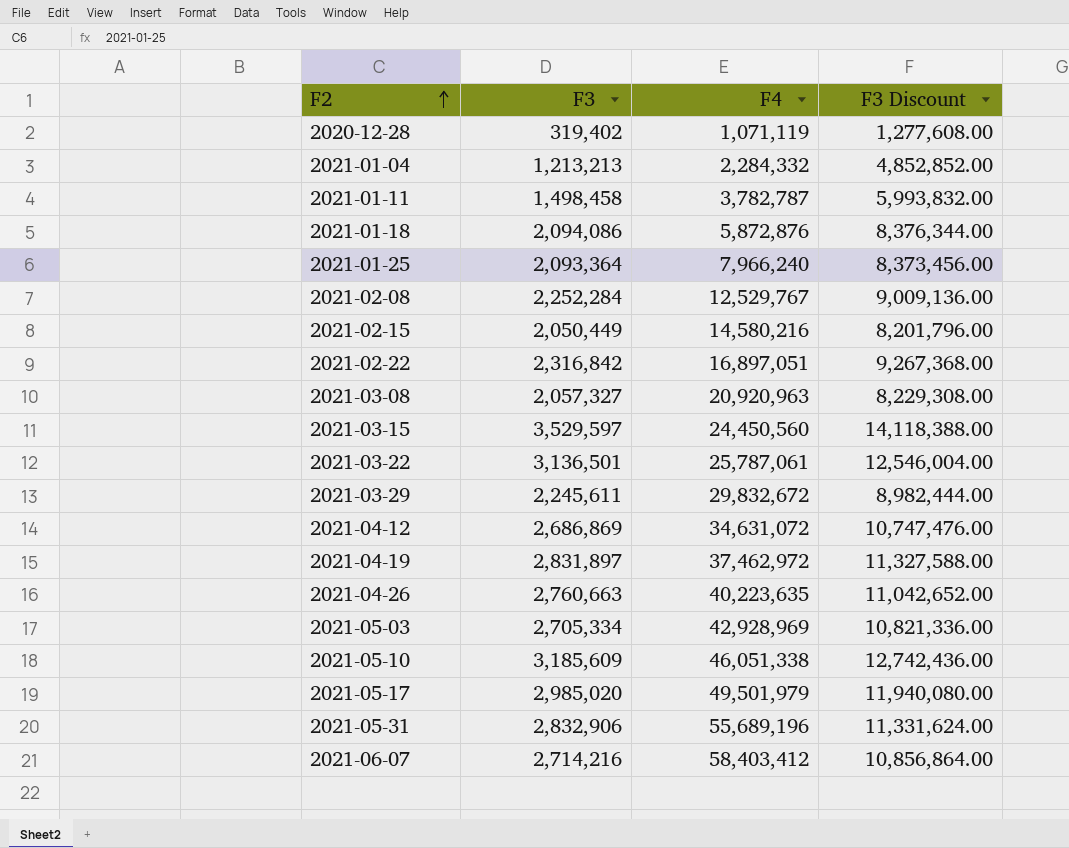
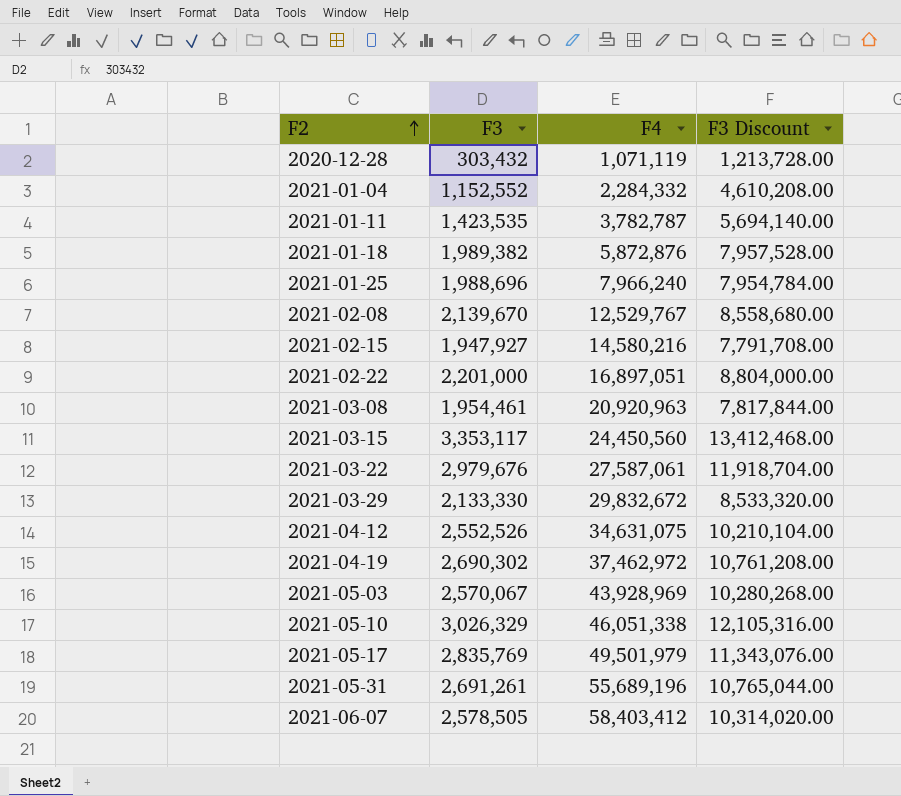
row 2021-04-26: 2,760,663 | 40,223,635 | 11,042,652.00 -> none
2020-12-28 | F3: 319,402 -> 303,432
2020-12-28 | F3 Discount: 1,277,608.00 -> 1,213,728.00
2021-01-04 | F3: 1,213,213 -> 1,152,552
2021-01-04 | F3 Discount: 4,852,852.00 -> 4,610,208.00
2021-01-11 | F3: 1,498,458 -> 1,423,535
2021-01-11 | F3 Discount: 5,993,832.00 -> 5,694,140.00
2021-01-18 | F3: 2,094,086 -> 1,989,382
2021-01-18 | F3 Discount: 8,376,344.00 -> 7,957,528.00
2021-01-25 | F3: 2,093,364 -> 1,988,696
2021-01-25 | F3 Discount: 8,373,456.00 -> 7,954,784.00
2021-02-08 | F3: 2,252,284 -> 2,139,670
2021-02-08 | F3 Discount: 9,009,136.00 -> 8,558,680.00
2021-02-15 | F3: 2,050,449 -> 1,947,927
2021-02-15 | F3 Discount: 8,201,796.00 -> 7,791,708.00
2021-02-22 | F3: 2,316,842 -> 2,201,000
2021-02-22 | F3 Discount: 9,267,368.00 -> 8,804,000.00
2021-03-08 | F3: 2,057,327 -> 1,954,461
2021-03-08 | F3 Discount: 8,229,308.00 -> 7,817,844.00
2021-03-15 | F3: 3,529,597 -> 3,353,117
2021-03-15 | F3 Discount: 14,118,388.00 -> 13,412,468.00
2021-03-22 | F3: 3,136,501 -> 2,979,676
2021-03-22 | F4: 25,787,061 -> 27,587,061
2021-03-22 | F3 Discount: 12,546,004.00 -> 11,918,704.00
2021-03-29 | F3: 2,245,611 -> 2,133,330
2021-03-29 | F3 Discount: 8,982,444.00 -> 8,533,320.00
2021-04-12 | F3: 2,686,869 -> 2,552,526
2021-04-12 | F4: 34,631,072 -> 34,631,075
2021-04-12 | F3 Discount: 10,747,476.00 -> 10,210,104.00
2021-04-19 | F3: 2,831,897 -> 2,690,302
2021-04-19 | F3 Discount: 11,327,588.00 -> 10,761,208.00
2021-05-03 | F3: 2,705,334 -> 2,570,067
2021-05-03 | F4: 42,928,969 -> 43,928,969
2021-05-03 | F3 Discount: 10,821,336.00 -> 10,280,268.00
2021-05-10 | F3: 3,185,609 -> 3,026,329
2021-05-10 | F3 Discount: 12,742,436.00 -> 12,105,316.00
2021-05-17 | F3: 2,985,020 -> 2,835,769
2021-05-17 | F3 Discount: 11,940,080.00 -> 11,343,076.00
2021-05-31 | F3: 2,832,906 -> 2,691,261
2021-05-31 | F3 Discount: 11,331,624.00 -> 10,765,044.00
2021-06-07 | F3: 2,714,216 -> 2,578,505
2021-06-07 | F3 Discount: 10,856,864.00 -> 10,314,020.00

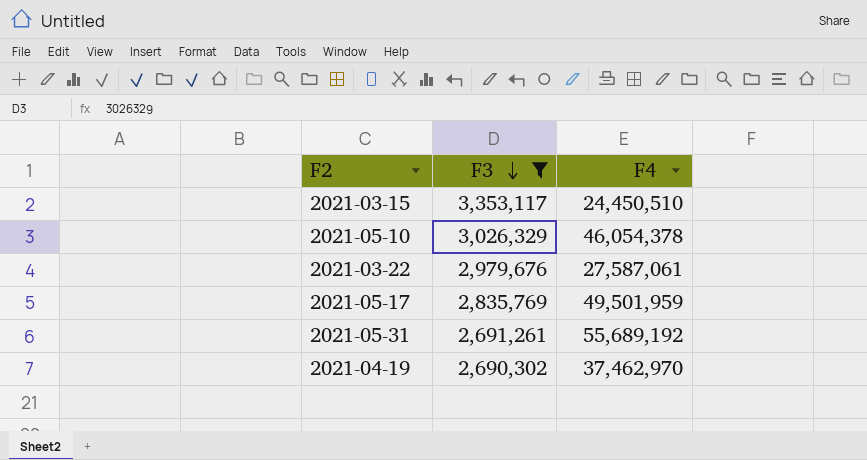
filter: none -> F3 >= 2,690,302
row order: F2 ascending -> F3 descending
column F3 Discount | formula: [F3] * 4 -> none
2021-03-15 | F4: 24,450,560 -> 24,450,510
2021-05-10 | F4: 46,051,338 -> 46,054,378
2021-05-17 | F4: 49,501,979 -> 49,501,959
2021-05-31 | F4: 55,689,196 -> 55,689,192
2021-04-19 | F4: 37,462,972 -> 37,462,970

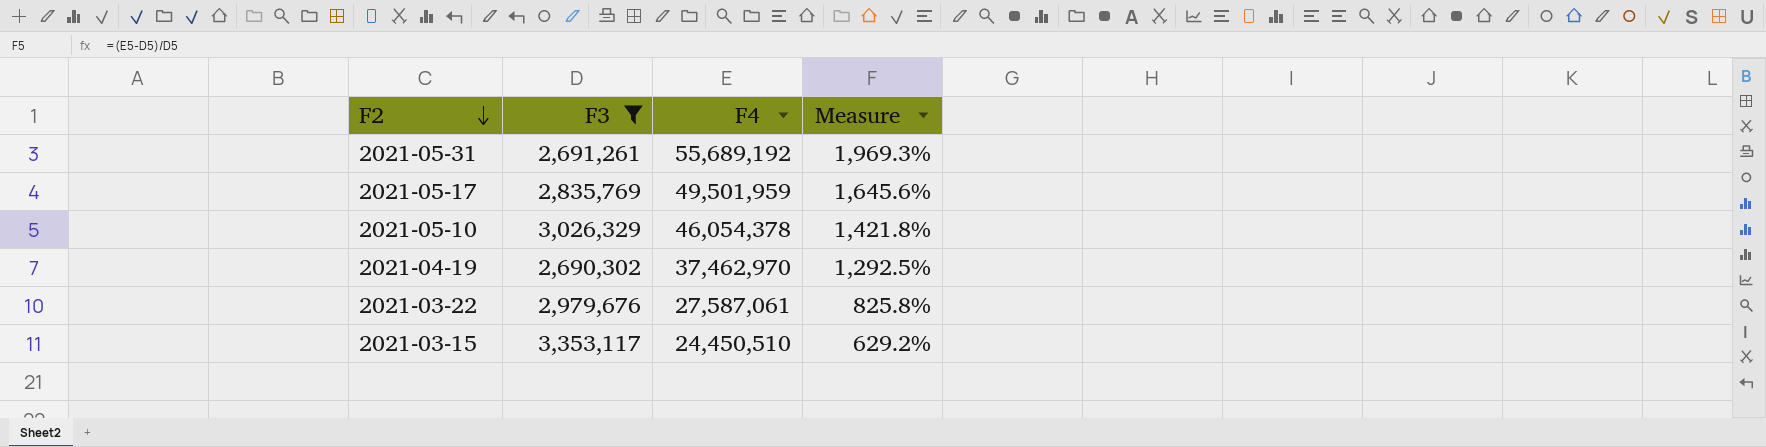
row order: F3 descending -> F2 descending
column Measure | formula: none -> ([F4] - [F3]) / [F3]

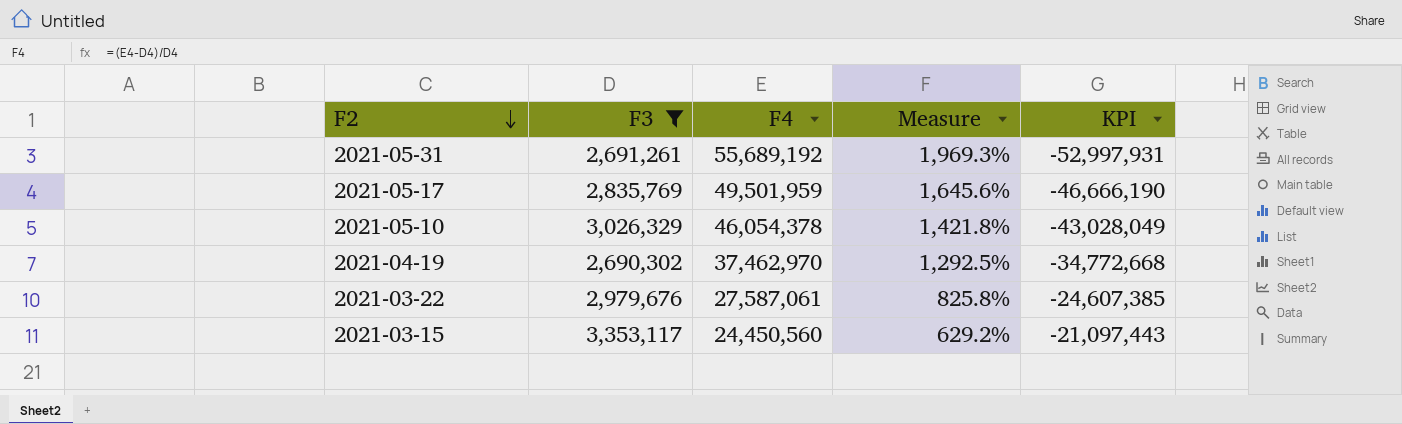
column KPI | formula: none -> [F3] - [F4]
2021-03-15 | F4: 24,450,510 -> 24,450,560

